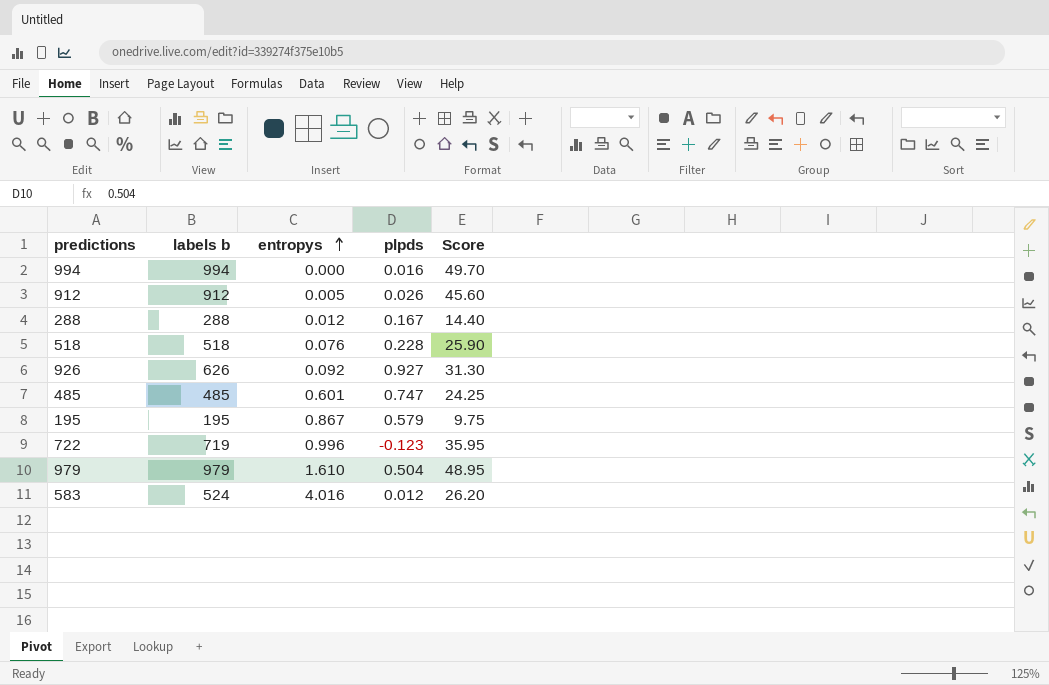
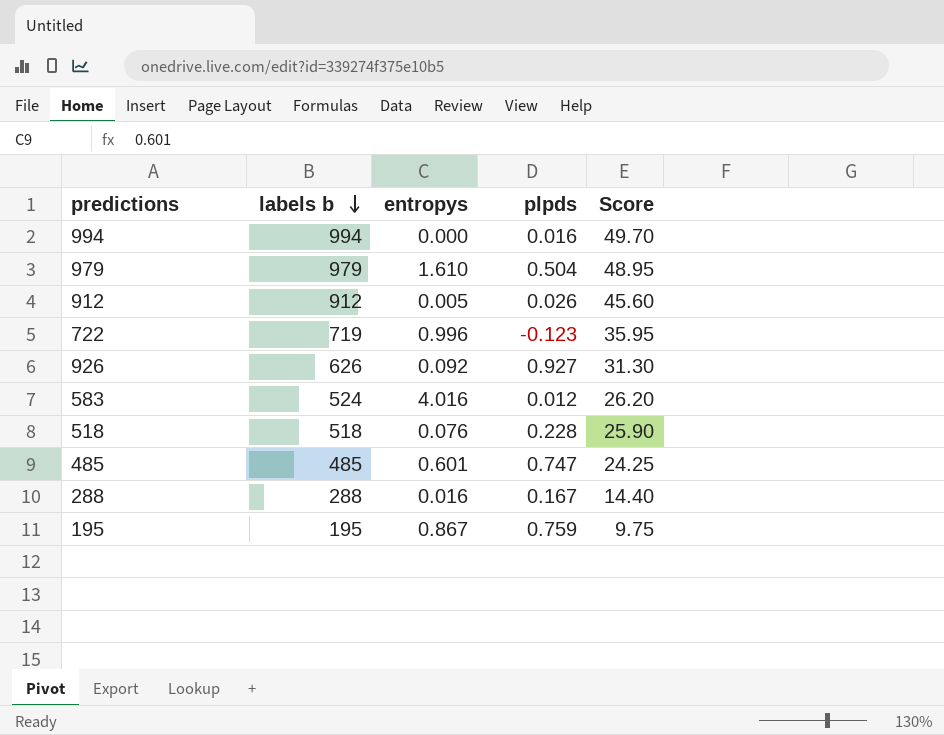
row order: entropys ascending -> labels b descending
288 | entropys: 0.012 -> 0.016
195 | plpds: 0.579 -> 0.759

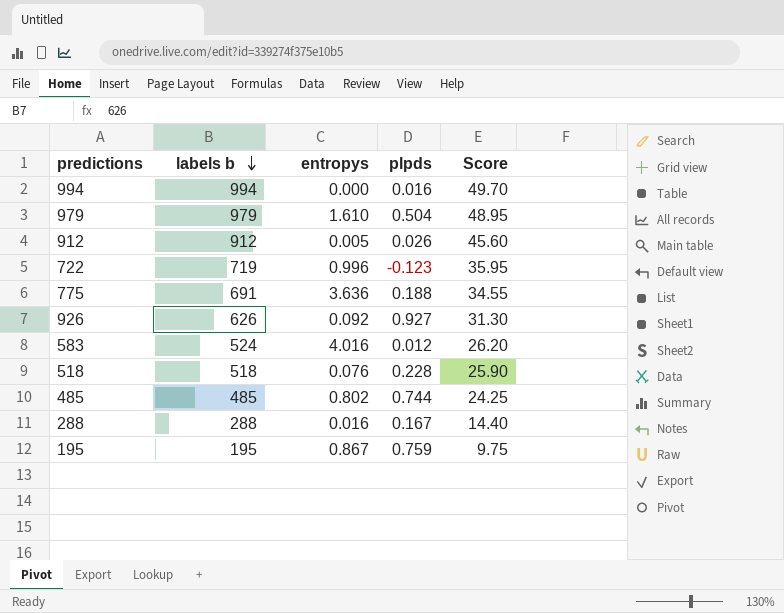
row 775: none -> 691 | 3.636 | 0.188 | 34.55
485 | entropys: 0.601 -> 0.802
485 | plpds: 0.747 -> 0.744

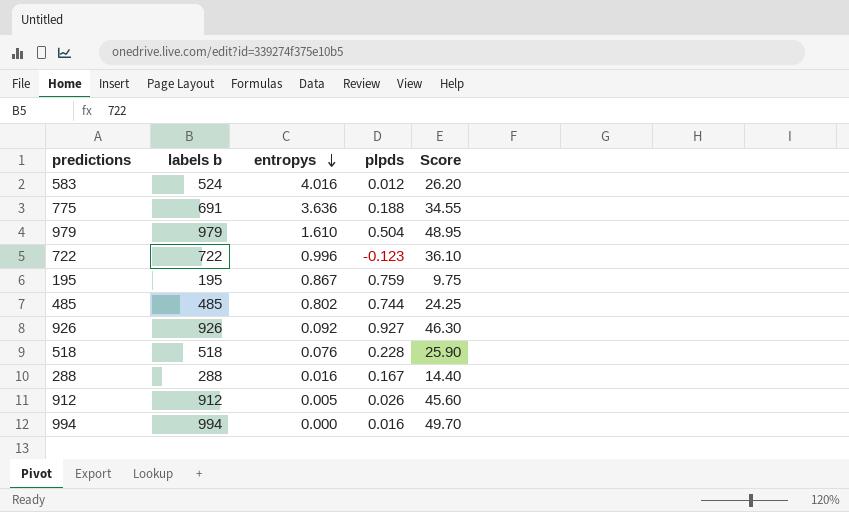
row order: labels b descending -> entropys descending
722 | labels b: 719 -> 722
722 | Score: 35.95 -> 36.10
926 | labels b: 626 -> 926
926 | Score: 31.30 -> 46.30

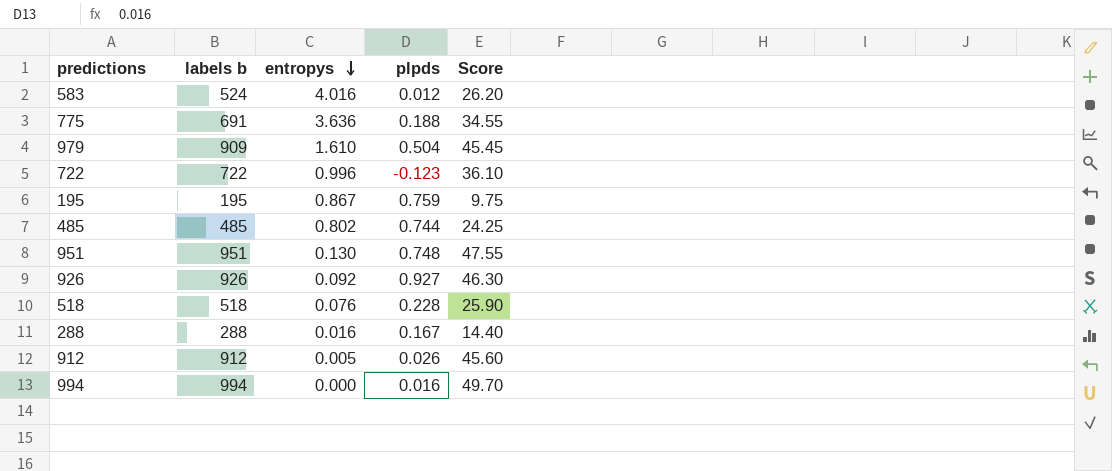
979 | labels b: 979 -> 909
979 | Score: 48.95 -> 45.45
row 951: none -> 951 | 0.130 | 0.748 | 47.55

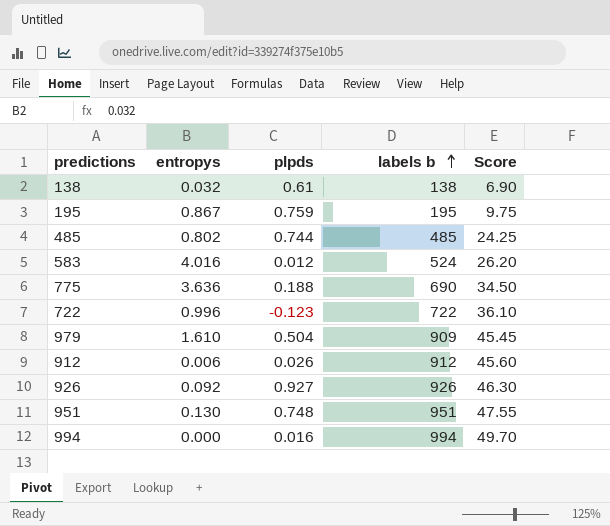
row order: entropys descending -> labels b ascending
column labels b | position: 2 -> 4
row 518: 518 | 0.076 | 0.228 | 25.90 -> none
row 288: 288 | 0.016 | 0.167 | 14.40 -> none
row 138: none -> 0.032 | 0.61 | 138 | 6.90
775 | labels b: 691 -> 690
775 | Score: 34.55 -> 34.50
912 | entropys: 0.005 -> 0.006

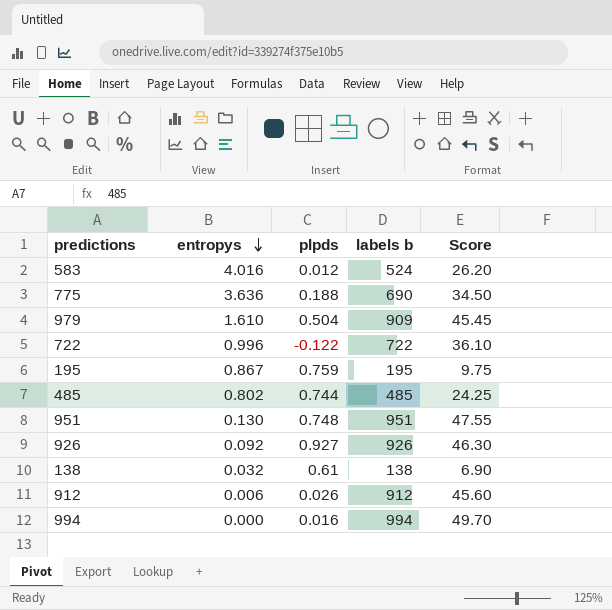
row order: labels b ascending -> entropys descending
722 | plpds: -0.123 -> -0.122

